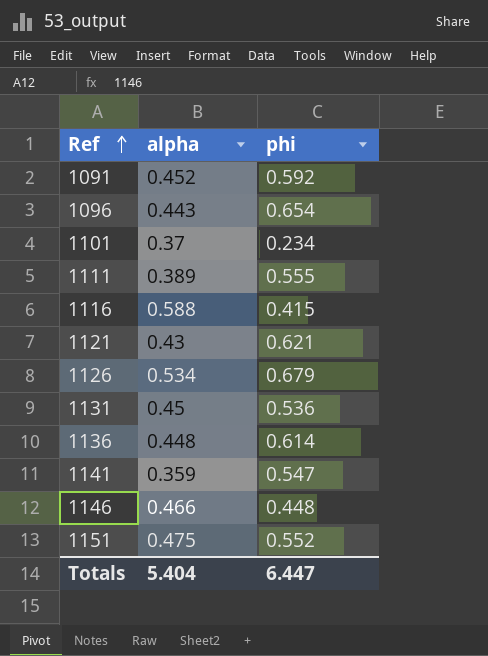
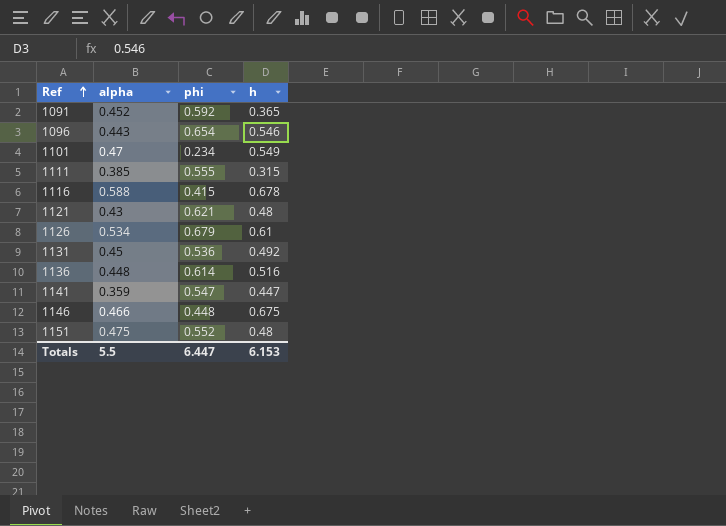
column h | position: none -> 4
1101 | alpha: 0.37 -> 0.47
1111 | alpha: 0.389 -> 0.385
Totals | alpha: 5.404 -> 5.5

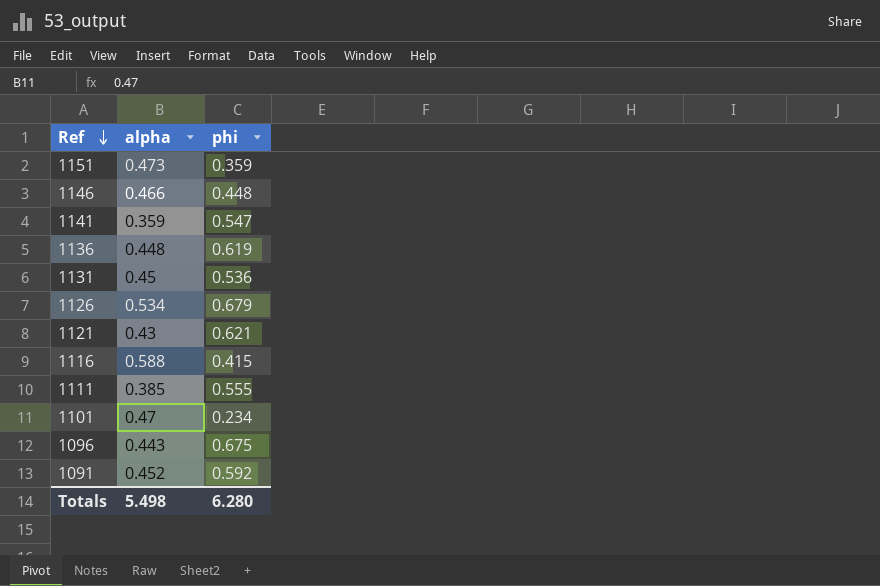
row order: Ref ascending -> Ref descending
column h | position: 4 -> none
1151 | alpha: 0.475 -> 0.473
1151 | phi: 0.552 -> 0.359
1136 | phi: 0.614 -> 0.619
1096 | phi: 0.654 -> 0.675
Totals | alpha: 5.5 -> 5.498
Totals | phi: 6.447 -> 6.280

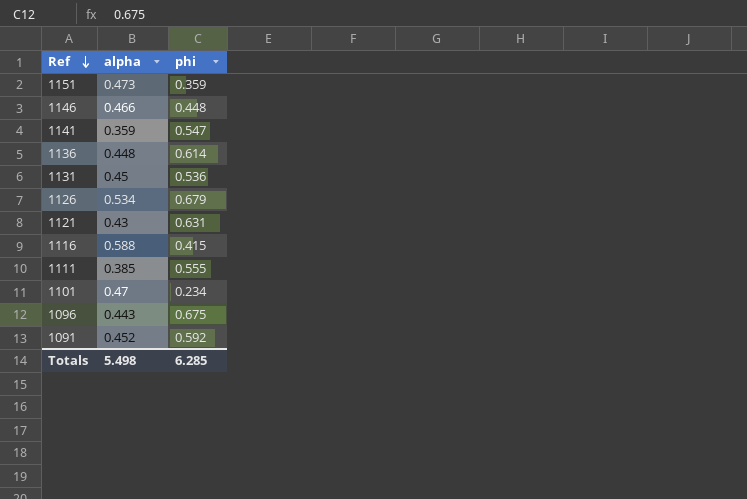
1136 | phi: 0.619 -> 0.614
1121 | phi: 0.621 -> 0.631
Totals | phi: 6.280 -> 6.285

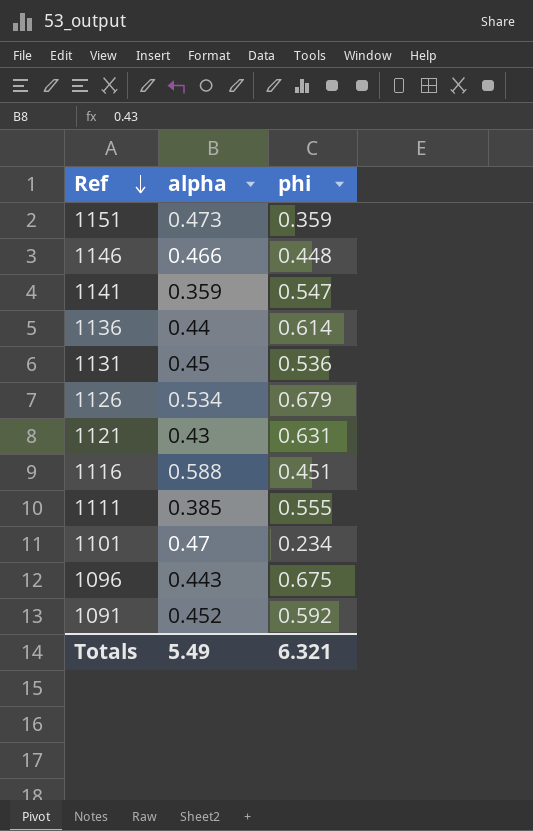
1136 | alpha: 0.448 -> 0.44
1116 | phi: 0.415 -> 0.451
Totals | alpha: 5.498 -> 5.49
Totals | phi: 6.285 -> 6.321

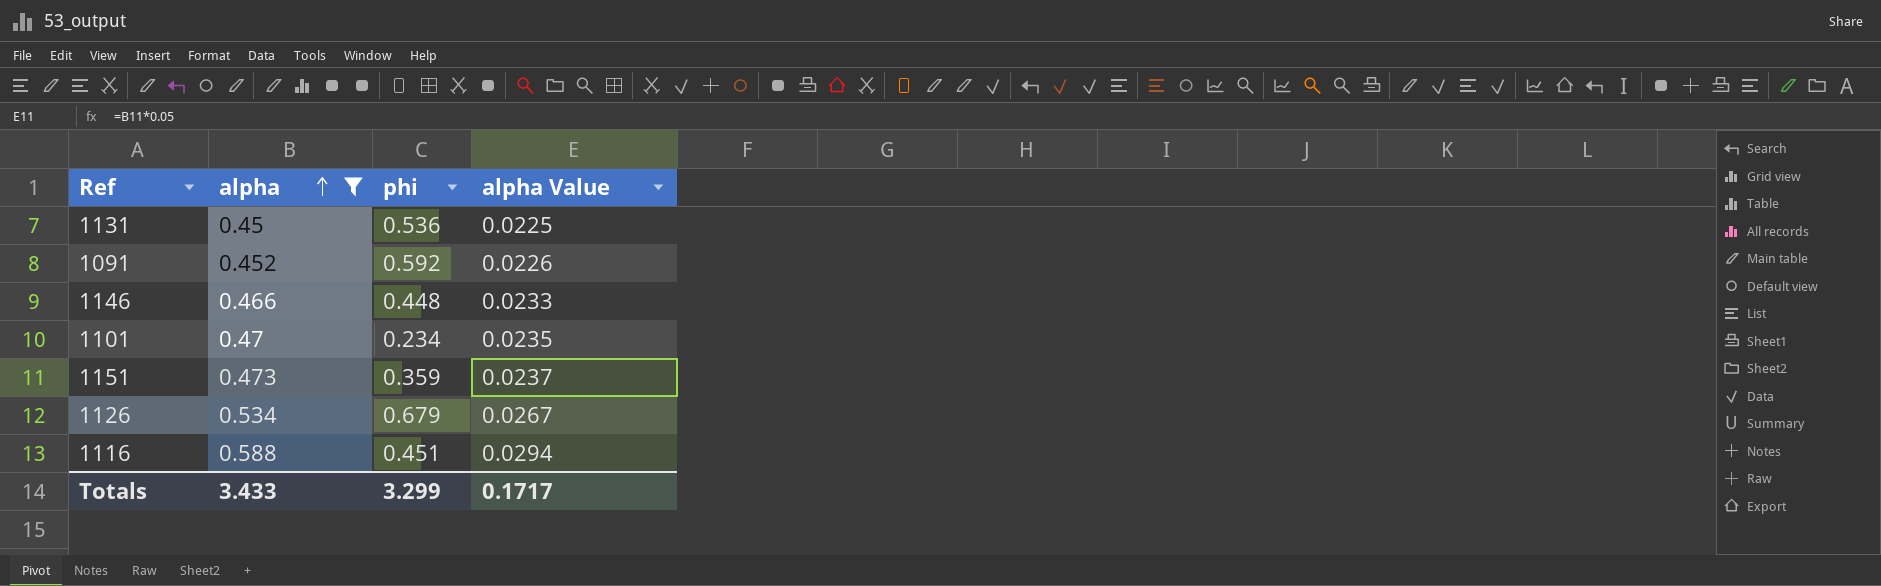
filter: none -> alpha >= 0.45
row order: Ref descending -> alpha ascending
column alpha Value | formula: none -> [alpha] * 0.05
Totals | alpha: 5.49 -> 3.433
Totals | phi: 6.321 -> 3.299

